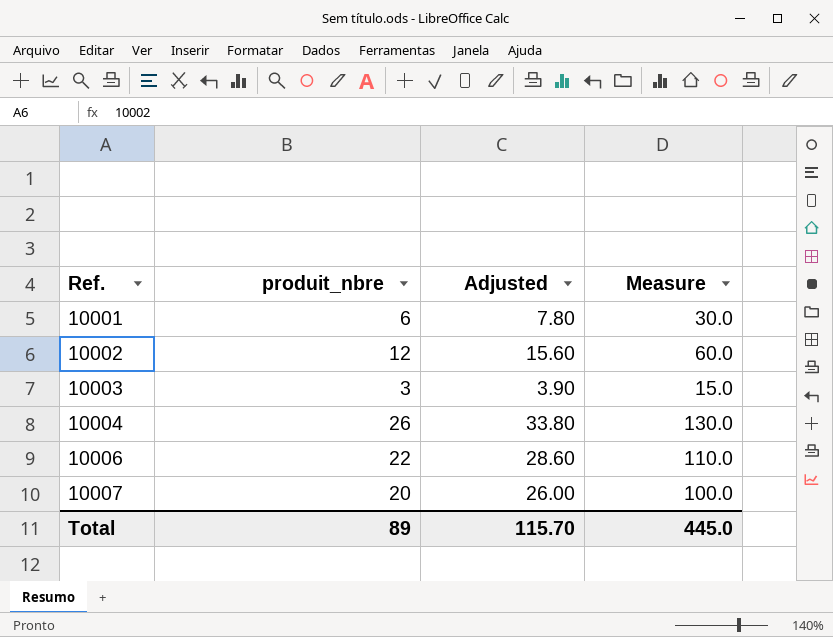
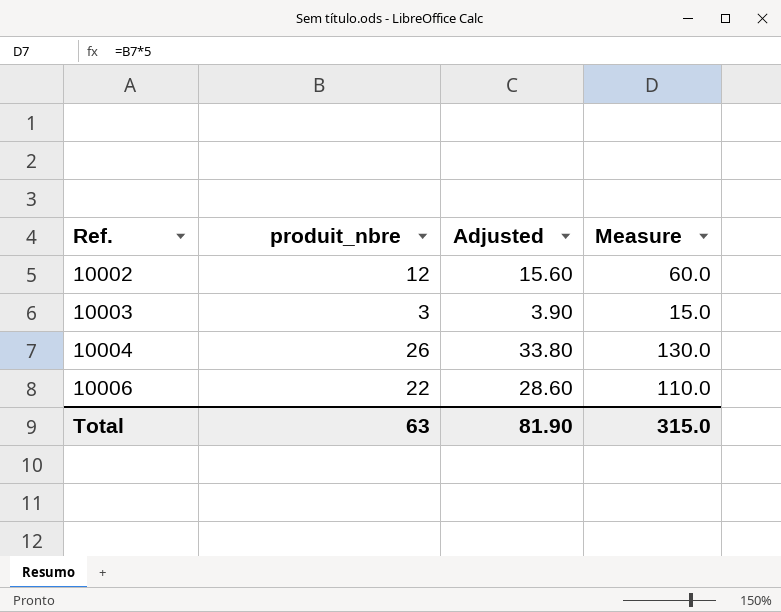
row 10001: 6 | 7.80 | 30.0 -> none
row 10007: 20 | 26.00 | 100.0 -> none
Total | produit_nbre: 89 -> 63
Total | Adjusted: 115.70 -> 81.90
Total | Measure: 445.0 -> 315.0

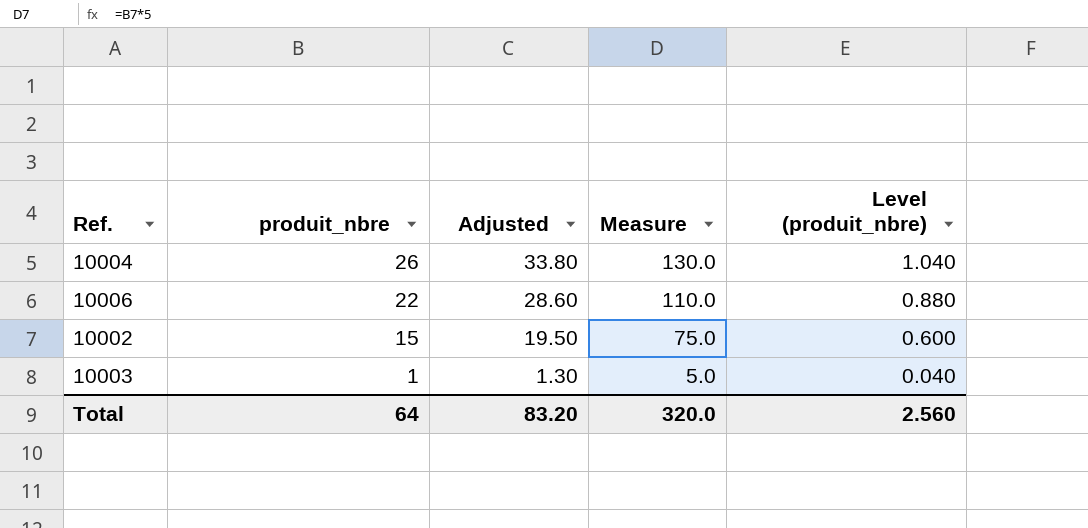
row order: Ref. ascending -> produit_nbre descending
column Level (produit_nbre) | formula: none -> [produit_nbre] * 0.04
10002 | produit_nbre: 12 -> 15
10002 | Adjusted: 15.60 -> 19.50
10002 | Measure: 60.0 -> 75.0
10003 | produit_nbre: 3 -> 1
10003 | Adjusted: 3.90 -> 1.30
10003 | Measure: 15.0 -> 5.0
Total | produit_nbre: 63 -> 64
Total | Adjusted: 81.90 -> 83.20
Total | Measure: 315.0 -> 320.0

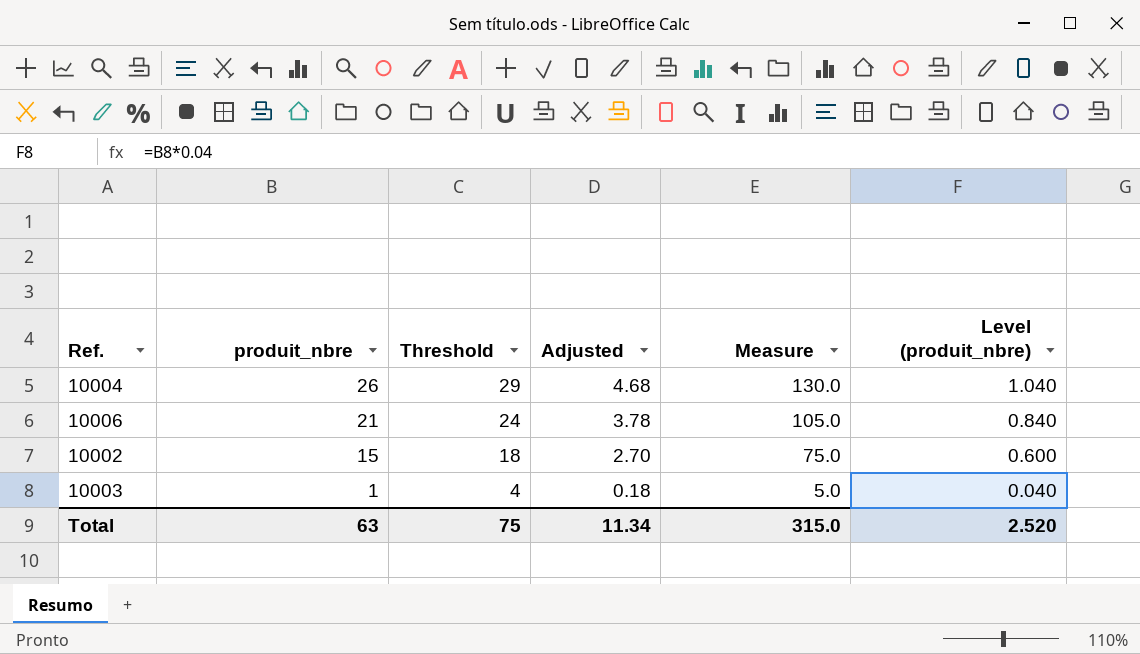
column Threshold | formula: none -> [produit_nbre] + 3
column Adjusted | formula: [produit_nbre] * 1.3 -> [produit_nbre] * 0.18
10006 | produit_nbre: 22 -> 21
10006 | Measure: 110.0 -> 105.0
10006 | Level (produit_nbre): 0.880 -> 0.840
Total | produit_nbre: 64 -> 63
Total | Adjusted: 83.20 -> 11.34
Total | Measure: 320.0 -> 315.0
Total | Level (produit_nbre): 2.560 -> 2.520

